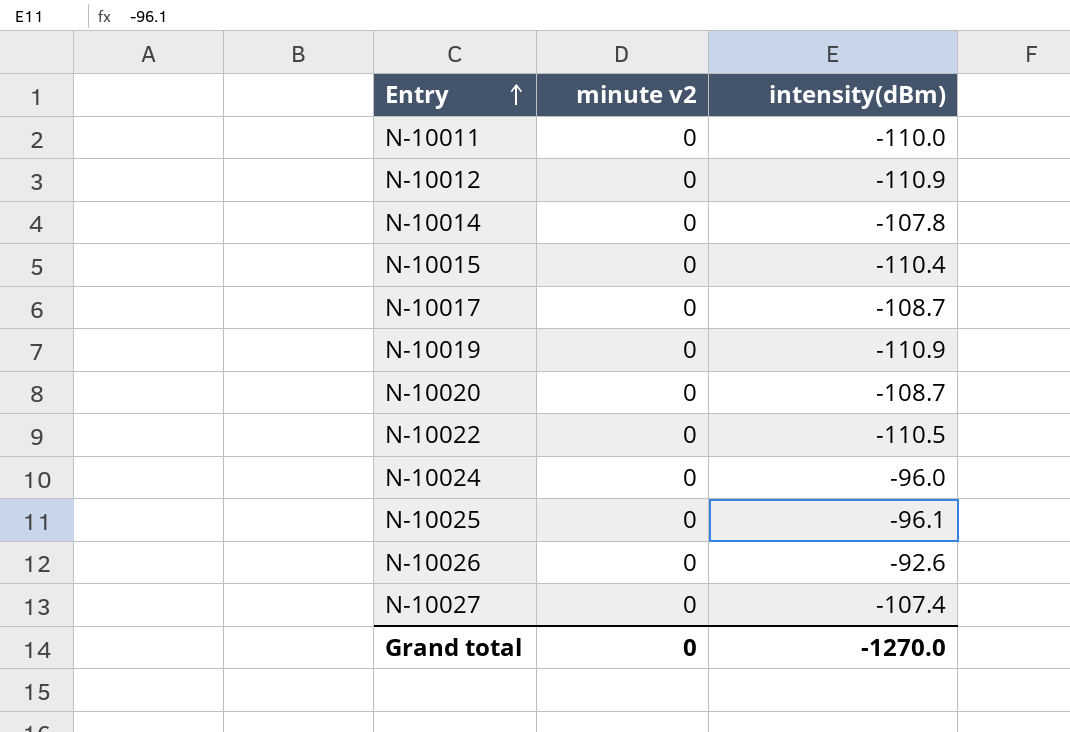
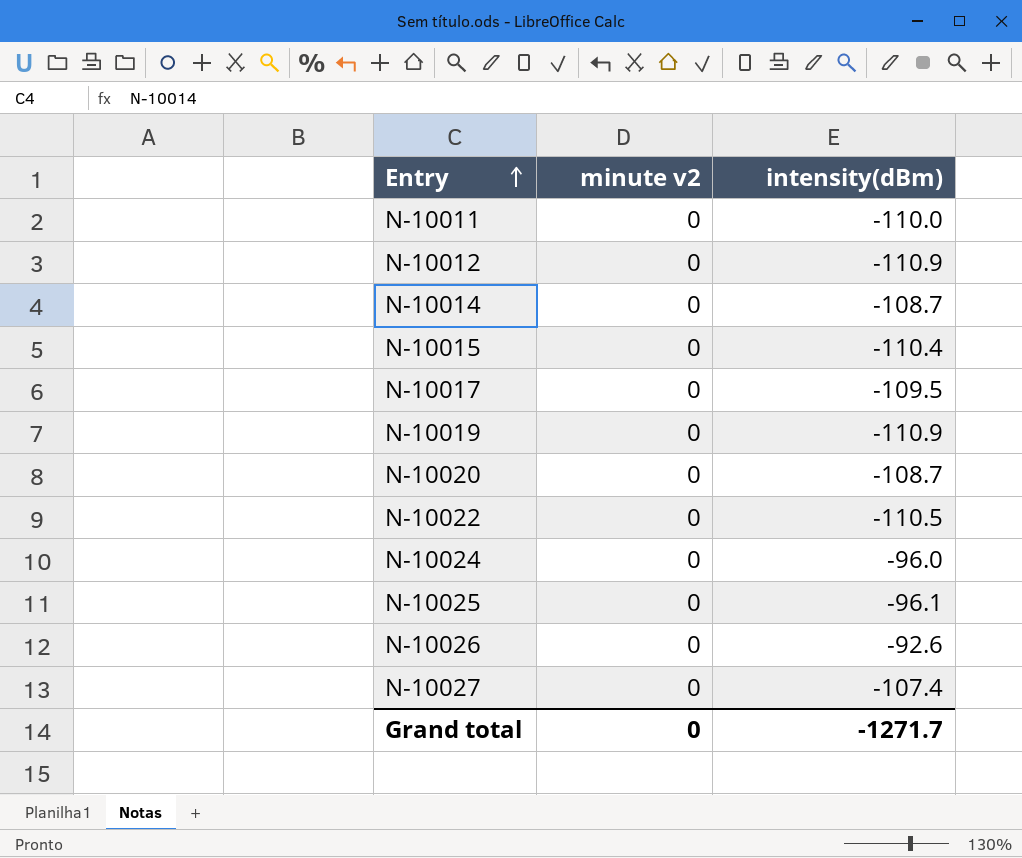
N-10014 | intensity(dBm): -107.8 -> -108.7
N-10017 | intensity(dBm): -108.7 -> -109.5
Grand total | intensity(dBm): -1270.0 -> -1271.7

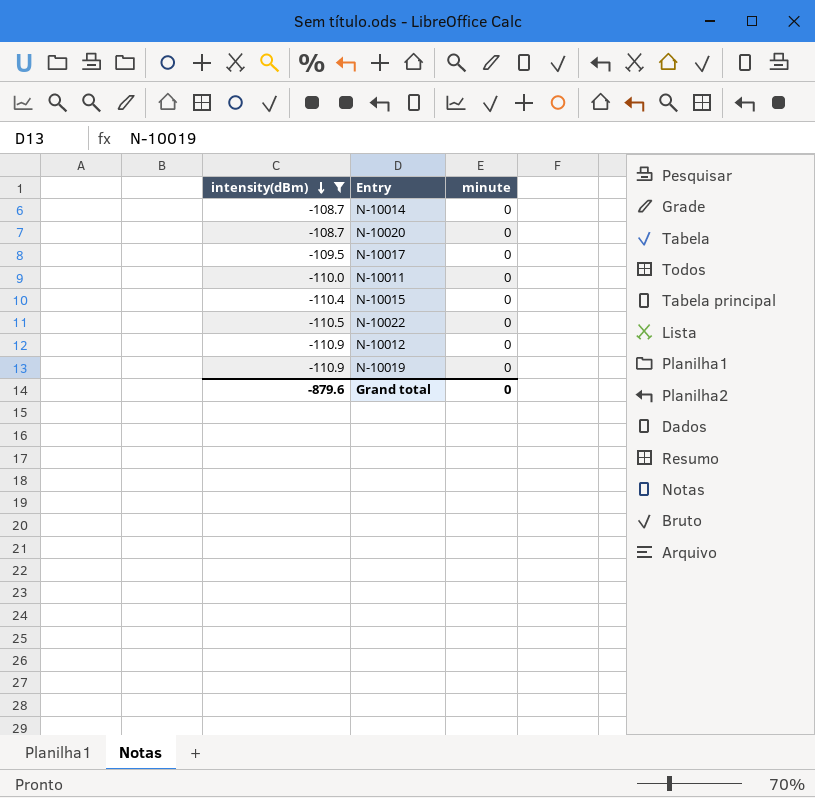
filter: none -> intensity(dBm) <= -108.7
row order: Entry ascending -> intensity(dBm) descending
column intensity(dBm) | position: 3 -> 1
column name: minute v2 -> minute
Grand total | intensity(dBm): -1271.7 -> -879.6

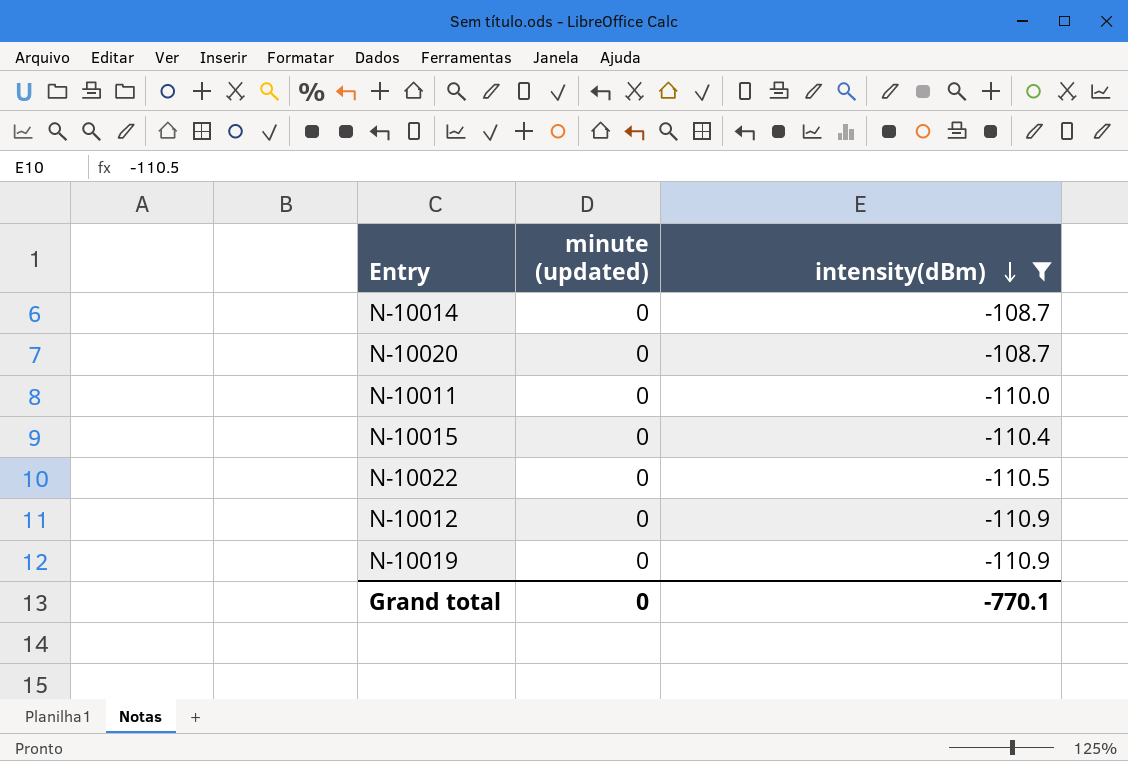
column name: minute -> minute (updated)
column intensity(dBm) | position: 1 -> 3
row N-10017: -109.5 | 0 -> none
Grand total | intensity(dBm): -879.6 -> -770.1

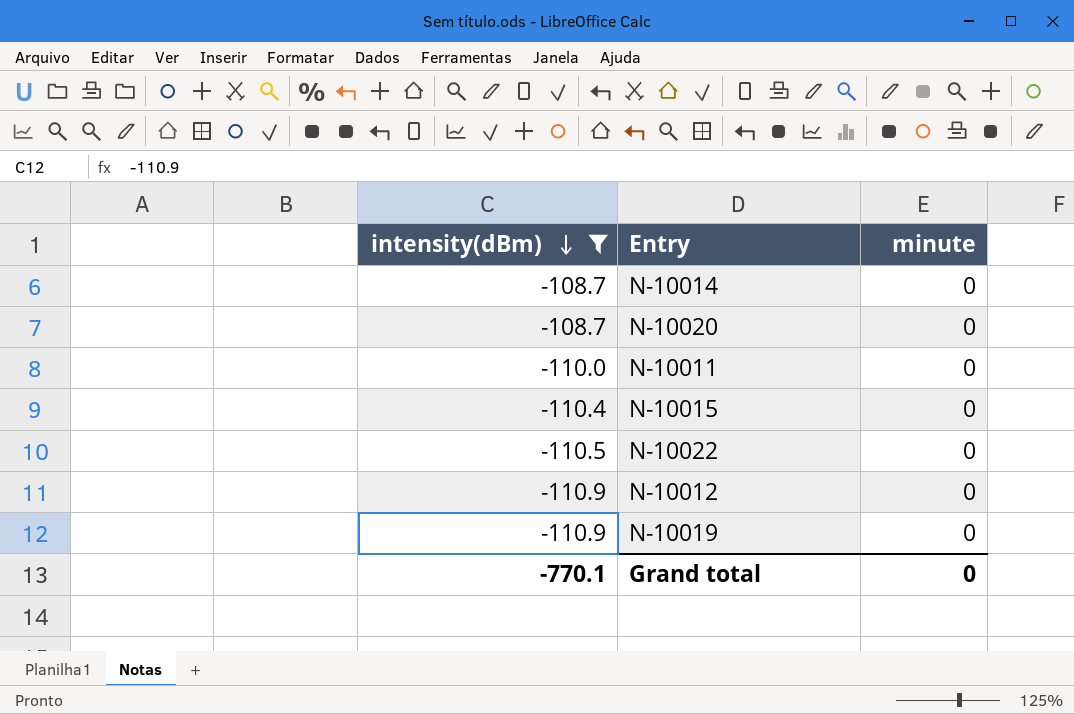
column intensity(dBm) | position: 3 -> 1
column name: minute (updated) -> minute

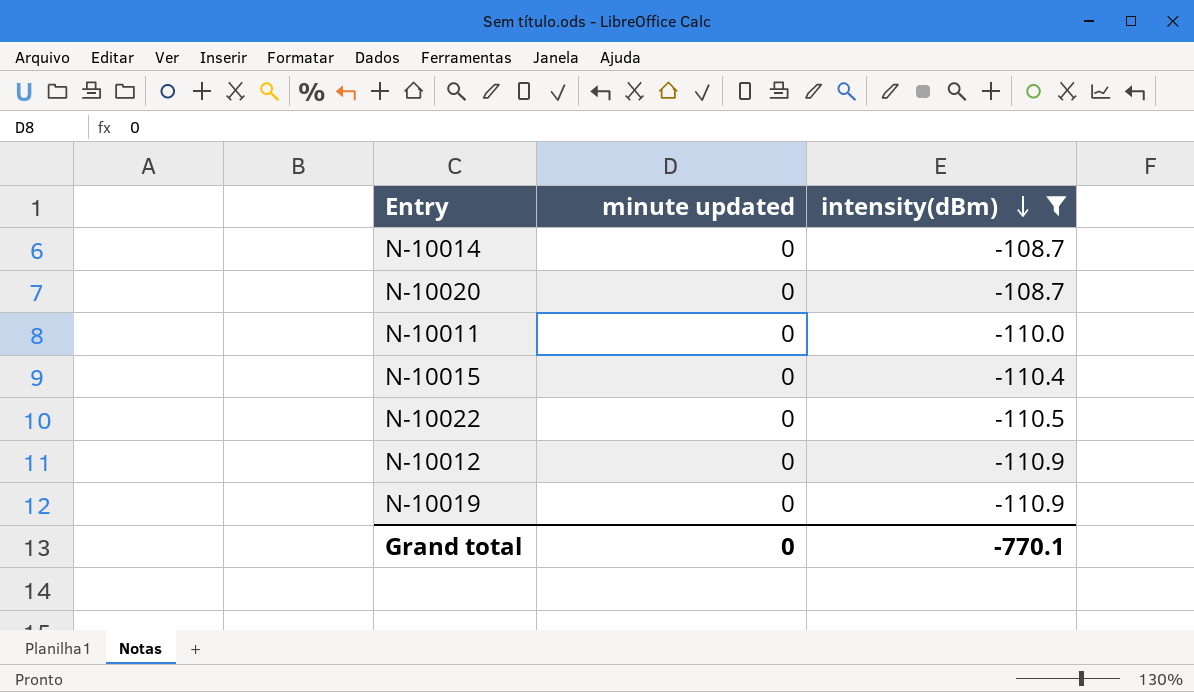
column name: minute -> minute updated
column intensity(dBm) | position: 1 -> 3

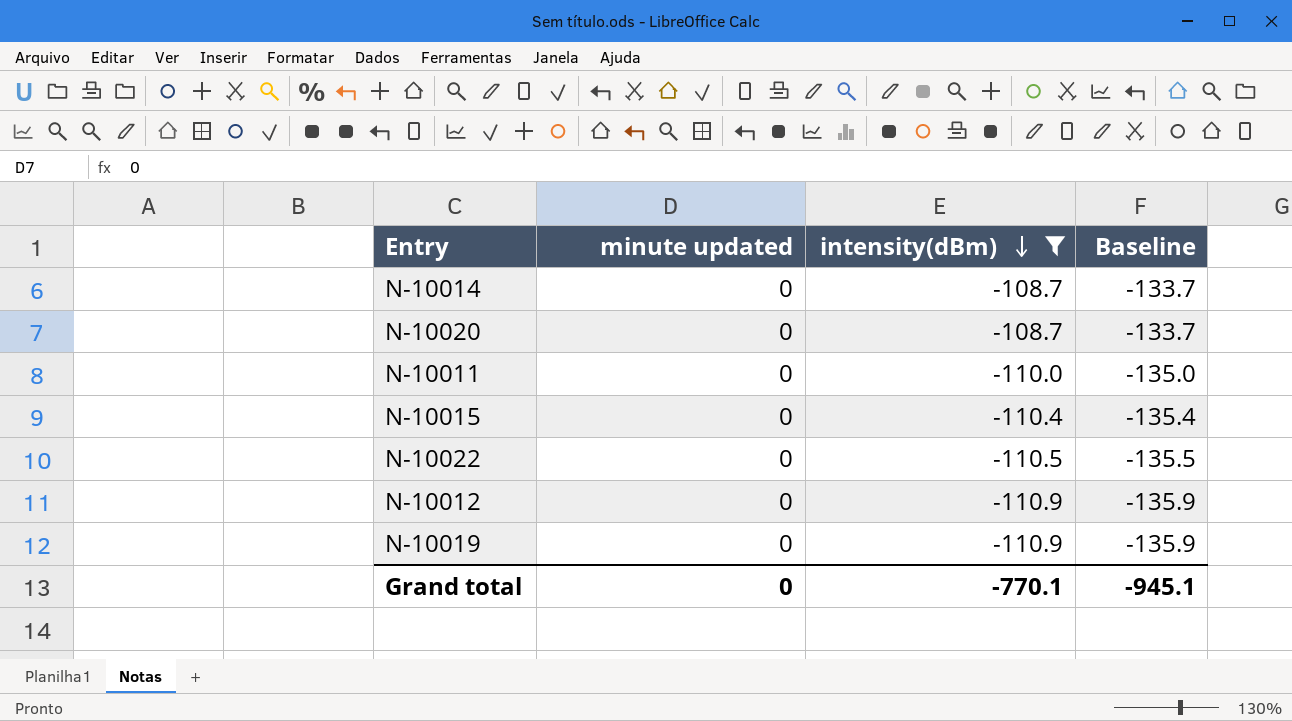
column Baseline | formula: none -> [intensity(dBm)] - 25

